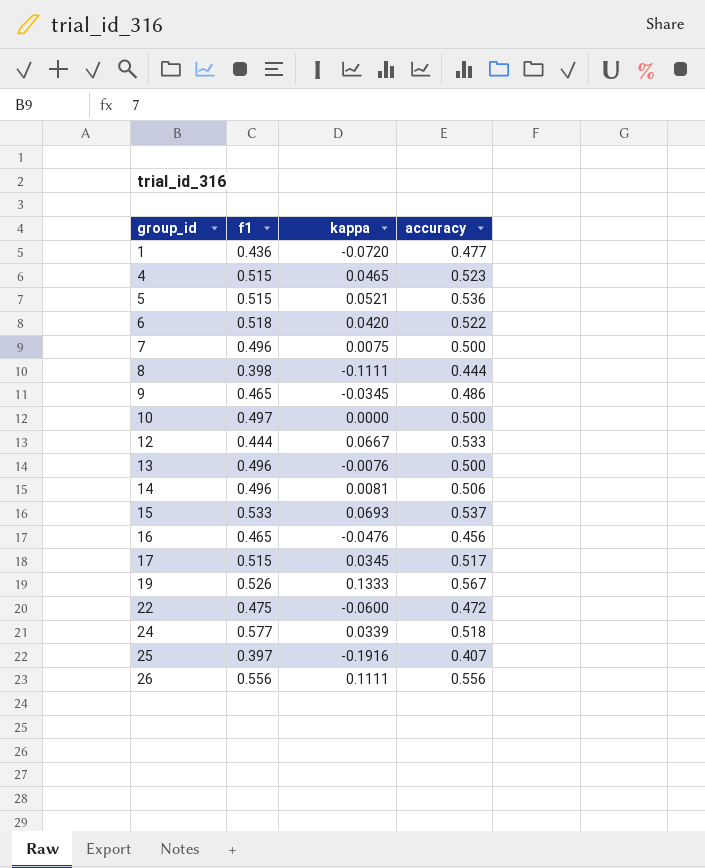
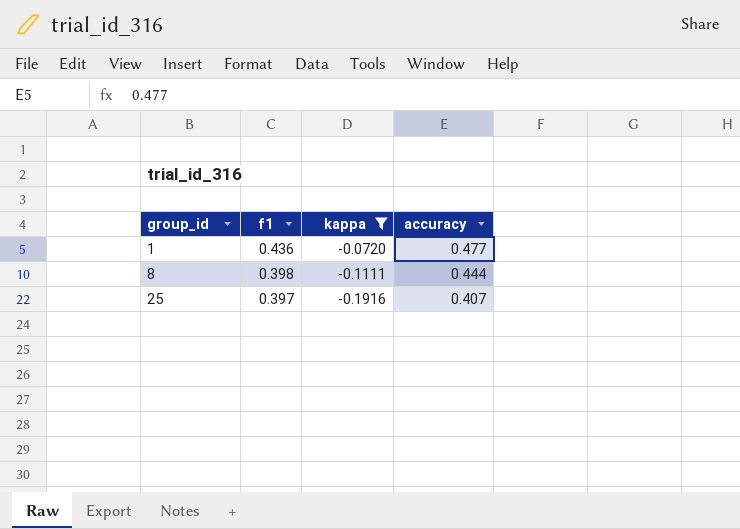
filter: none -> kappa <= -0.0720

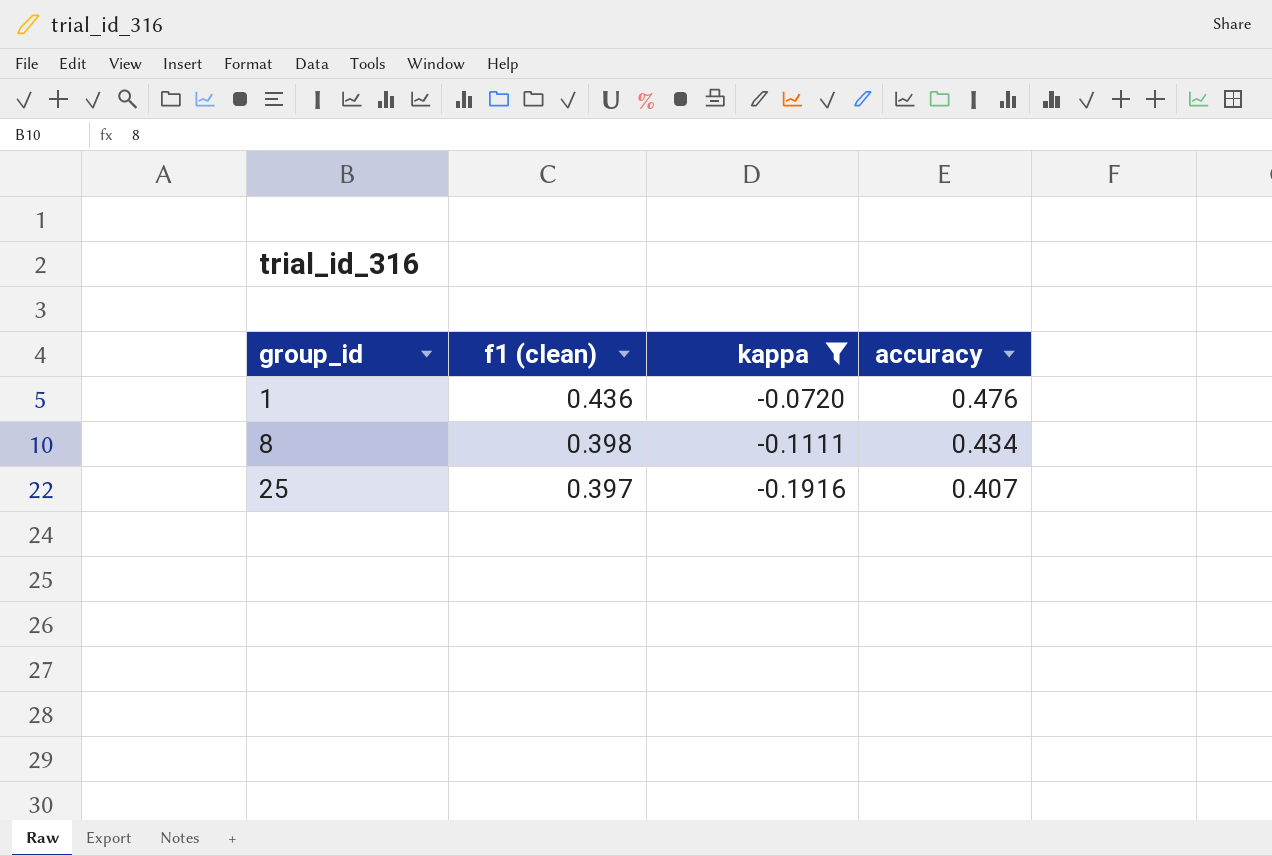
column name: f1 -> f1 (clean)
1 | accuracy: 0.477 -> 0.476
8 | accuracy: 0.444 -> 0.434

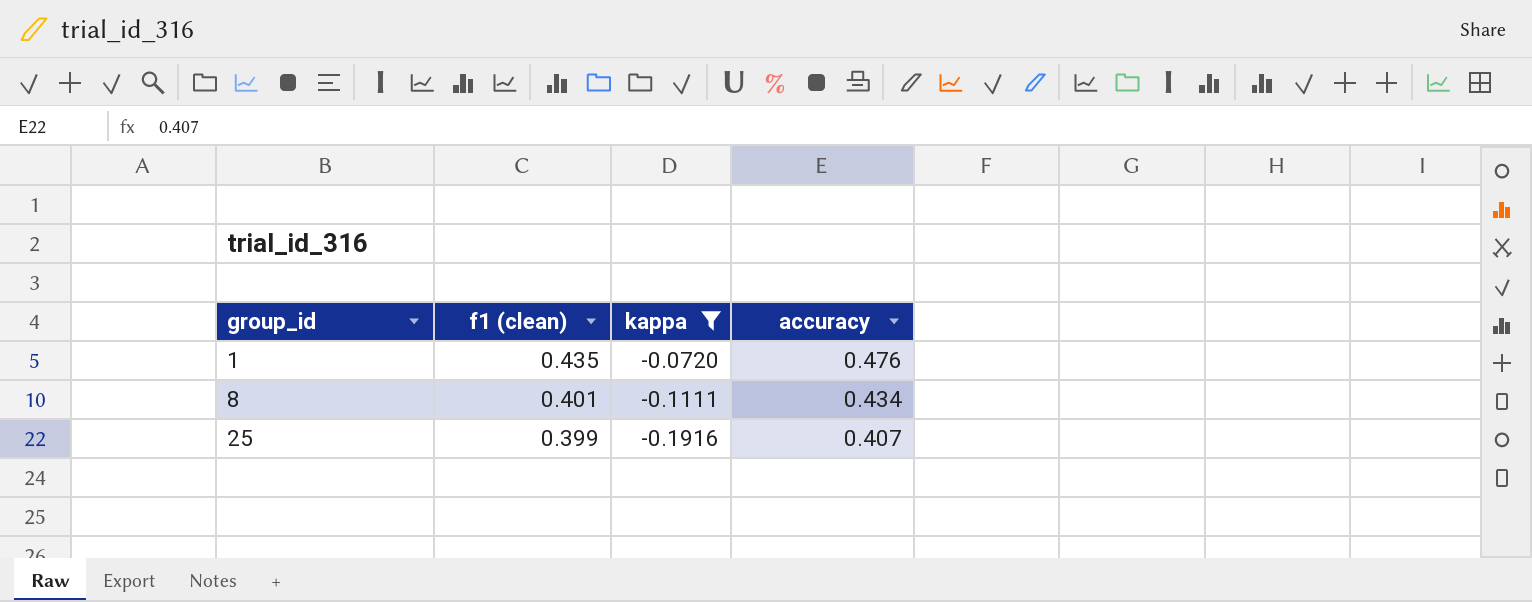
1 | f1 (clean): 0.436 -> 0.435
8 | f1 (clean): 0.398 -> 0.401
25 | f1 (clean): 0.397 -> 0.399

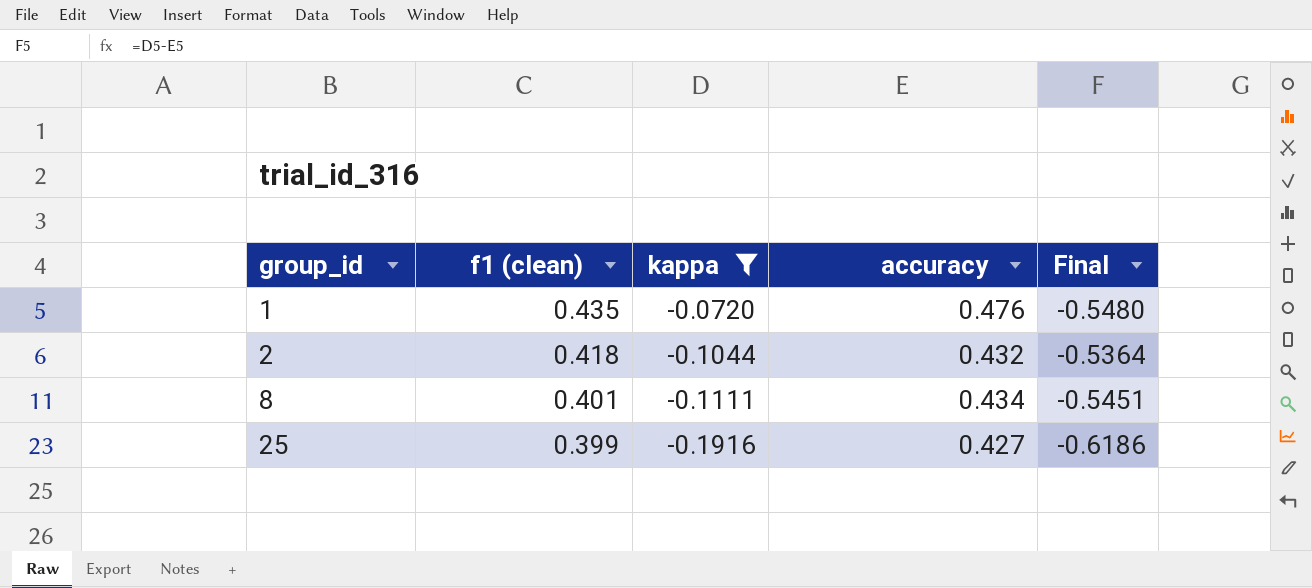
column Final | formula: none -> [kappa] - [accuracy]
row 2: none -> 0.418 | -0.1044 | 0.432 | -0.5364
25 | accuracy: 0.407 -> 0.427

